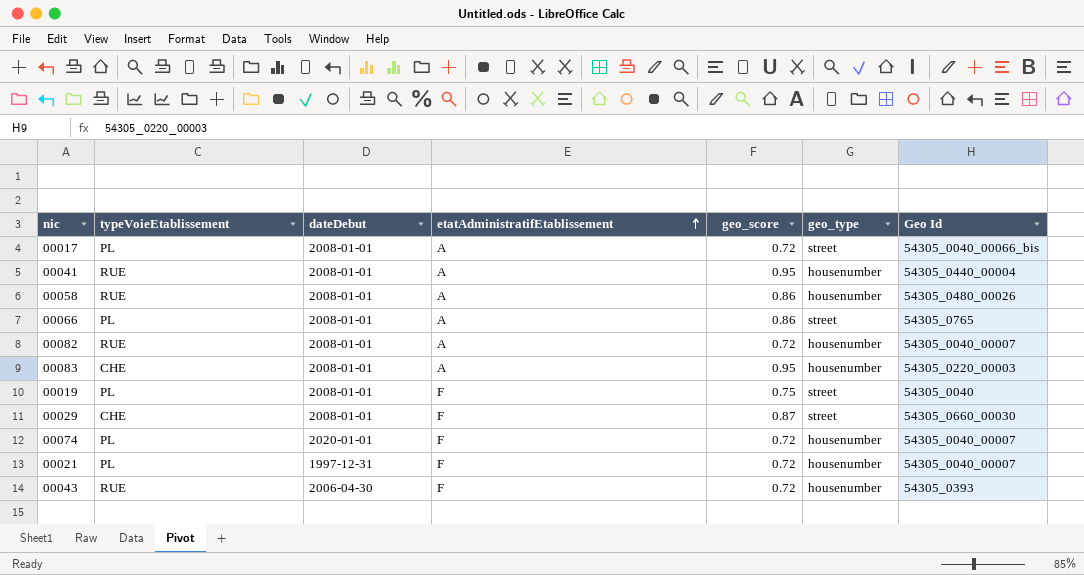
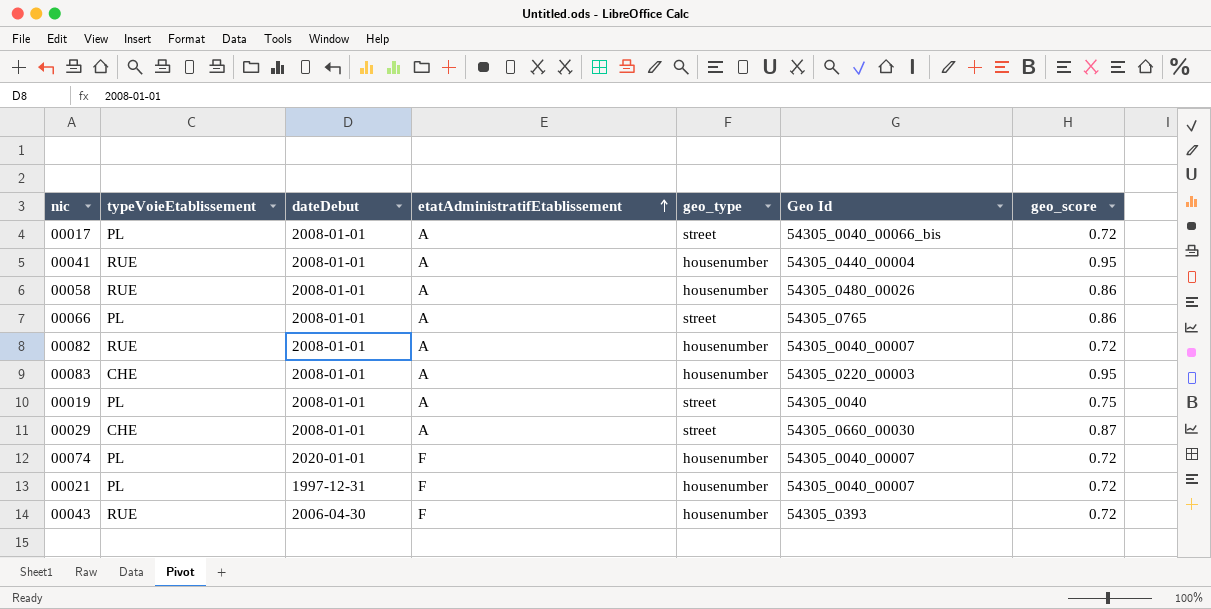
column geo_score | position: 5 -> 7
00019 | etatAdministratifEtablissement: F -> A
00029 | etatAdministratifEtablissement: F -> A

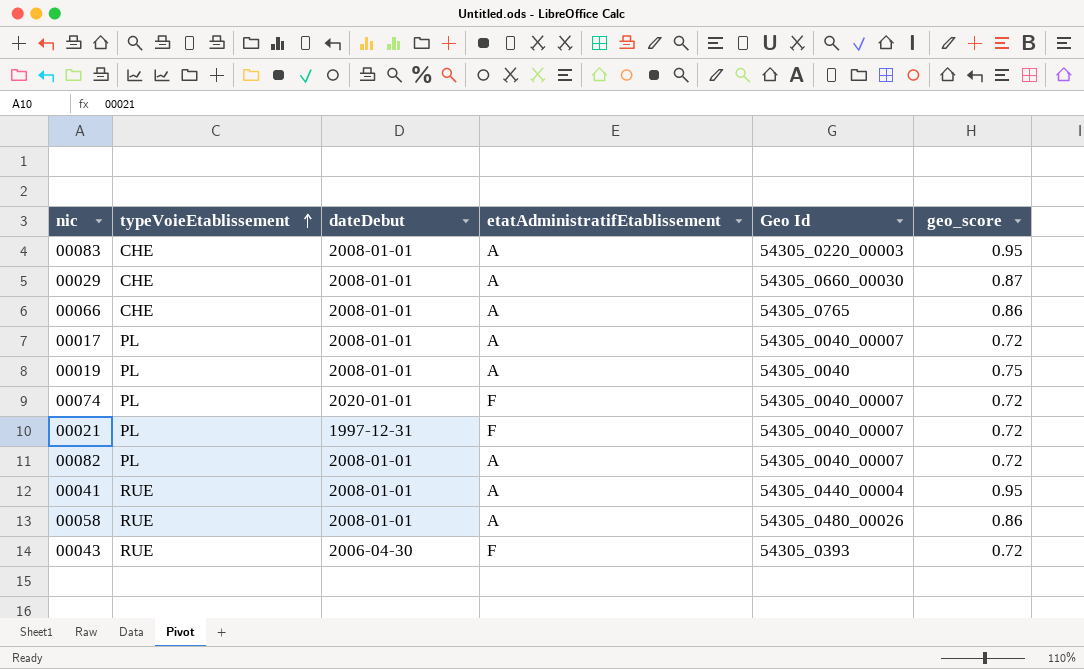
row order: etatAdministratifEtablissement ascending -> typeVoieEtablissement ascending
column geo_type | position: 5 -> none
00066 | typeVoieEtablissement: PL -> CHE
00017 | Geo Id: 54305_0040_00066_bis -> 54305_0040_00007
00082 | typeVoieEtablissement: RUE -> PL

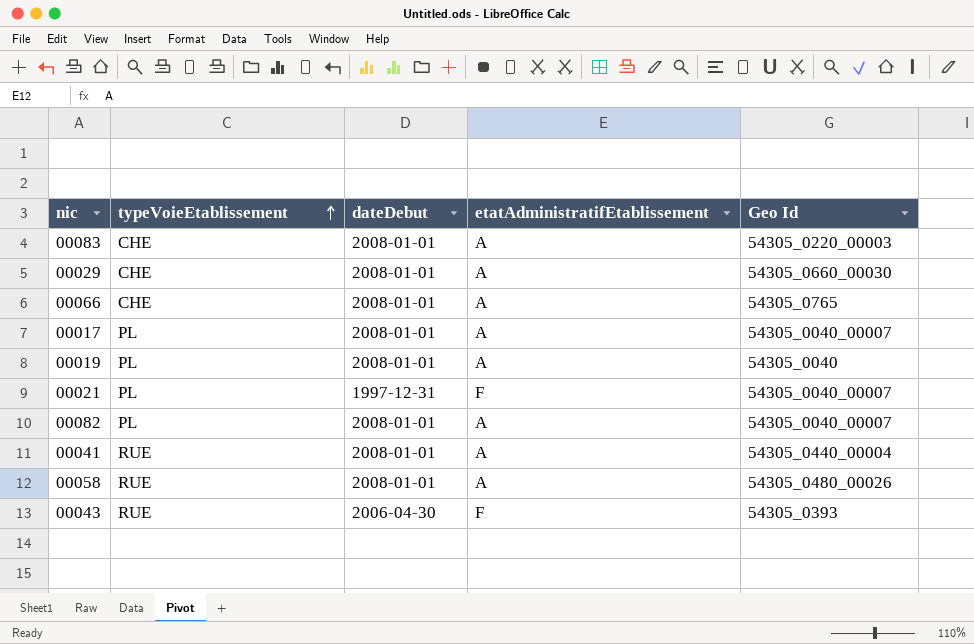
column geo_score | position: 6 -> none
row 00074: PL | 2020-01-01 | F | 54305_0040_00007 | 0.72 -> none

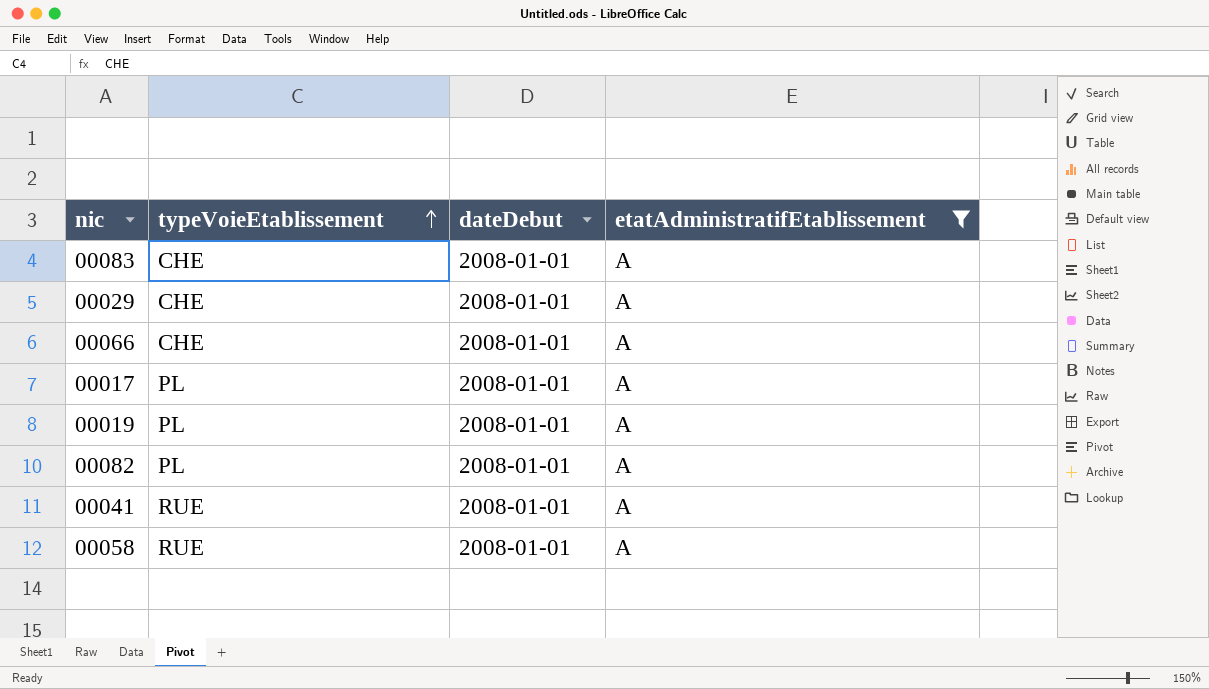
filter: none -> etatAdministratifEtablissement = A
column Geo Id | position: 5 -> none

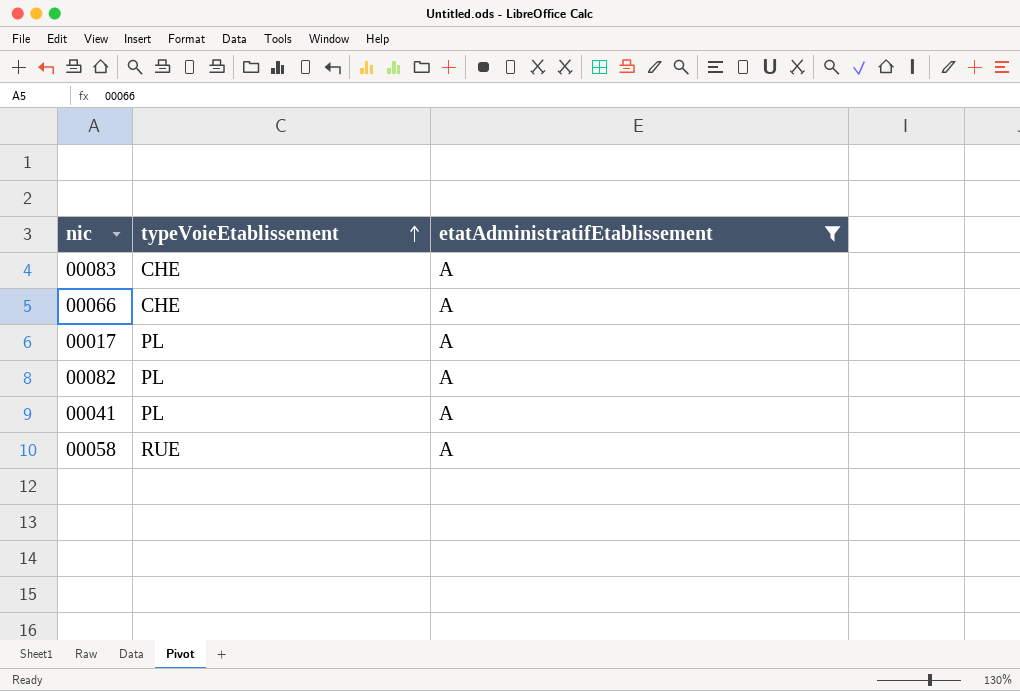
column dateDebut | position: 3 -> none
row 00029: CHE | 2008-01-01 | A -> none
row 00019: PL | 2008-01-01 | A -> none
00041 | typeVoieEtablissement: RUE -> PL

